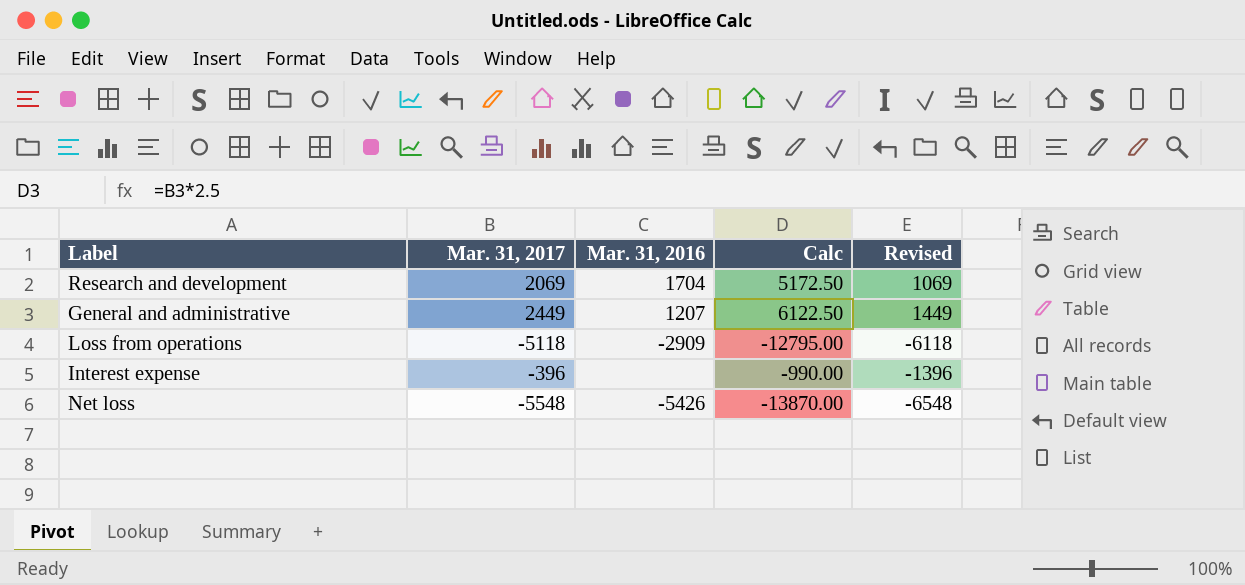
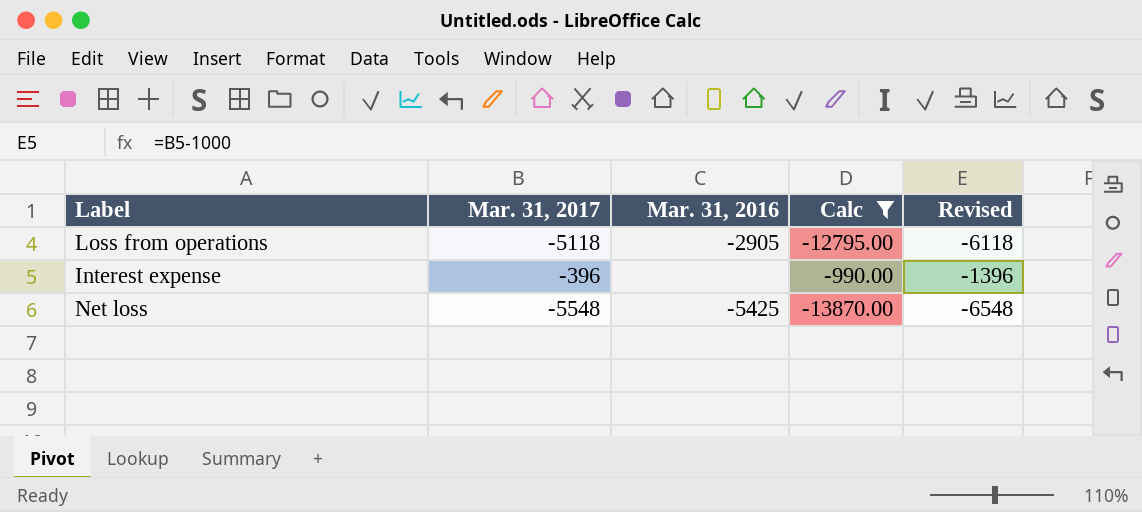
filter: none -> Calc <= -990.00
Loss from operations | Mar. 31, 2016: -2909 -> -2905
Net loss | Mar. 31, 2016: -5426 -> -5425

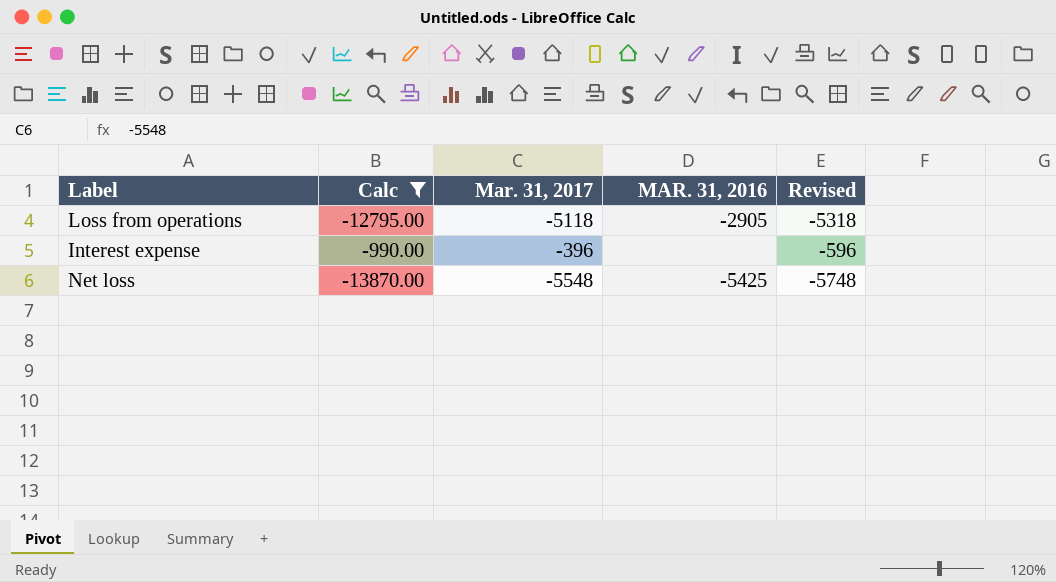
column Calc | position: 4 -> 2
column name: Mar. 31, 2016 -> MAR. 31, 2016
column Revised | formula: [Mar. 31, 2017] - 1000 -> [Mar. 31, 2017] - 200

